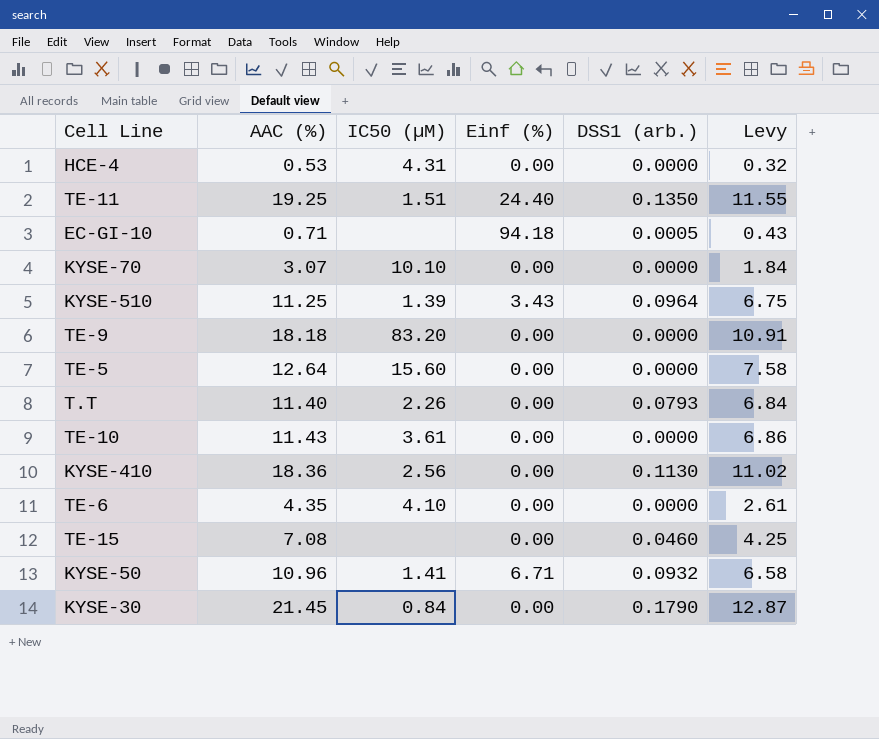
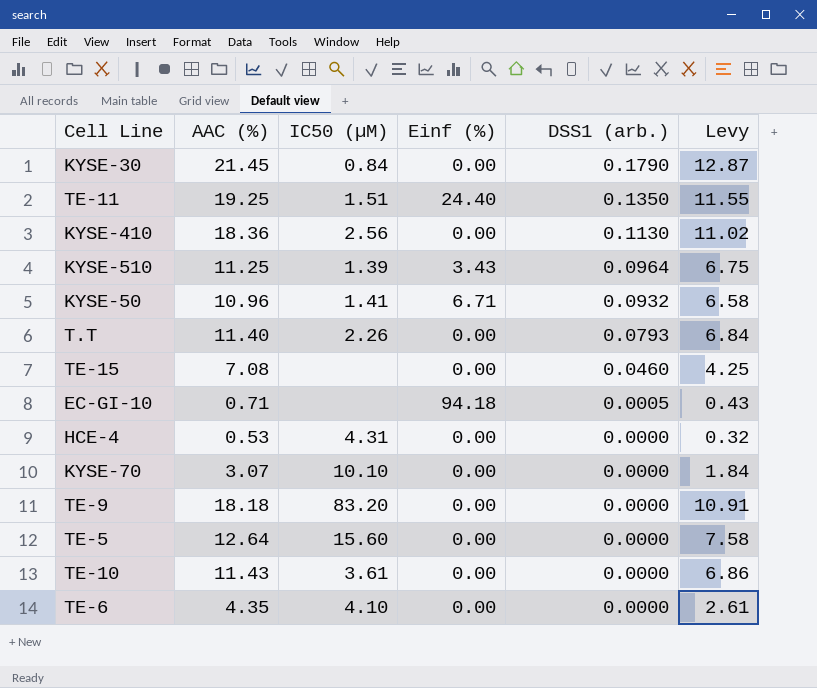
row order: none -> DSS1 (arb.) descending

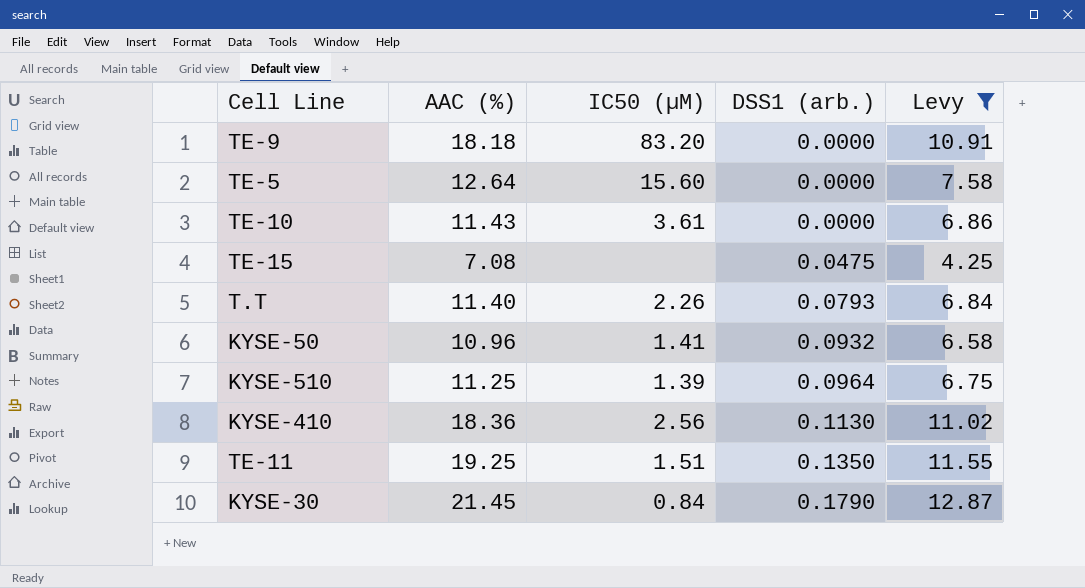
filter: none -> Levy >= 4.25
row order: DSS1 (arb.) descending -> DSS1 (arb.) ascending
column Einf (%) | position: 4 -> none
TE-15 | DSS1 (arb.): 0.0460 -> 0.0475

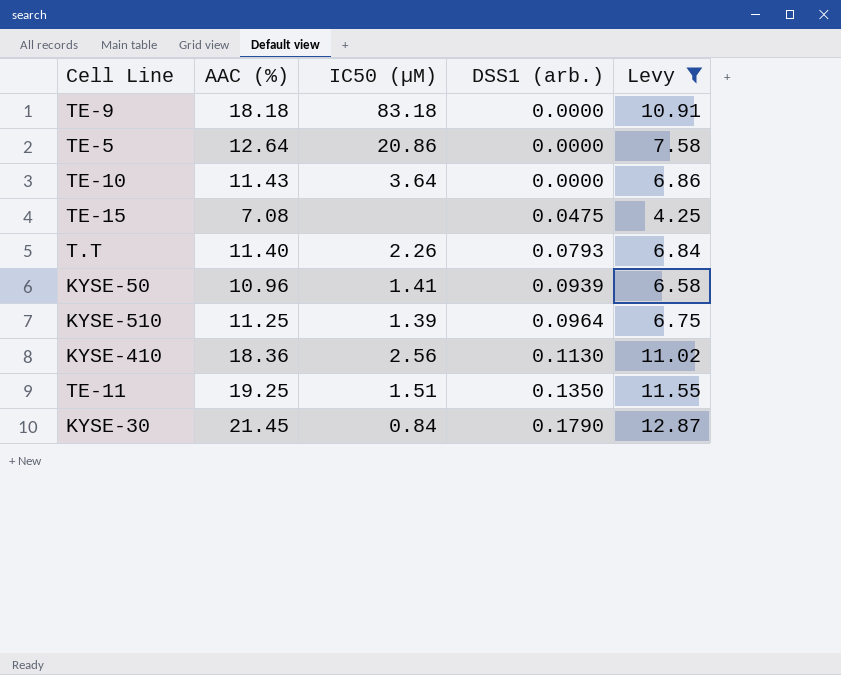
TE-9 | IC50 (µM): 83.20 -> 83.18
TE-5 | IC50 (µM): 15.60 -> 20.86
TE-10 | IC50 (µM): 3.61 -> 3.64
KYSE-50 | DSS1 (arb.): 0.0932 -> 0.0939

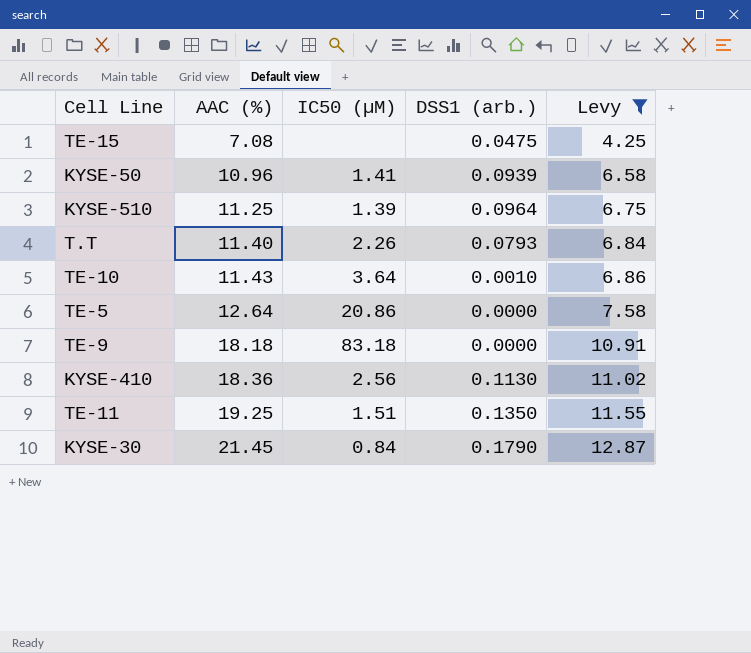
row order: DSS1 (arb.) ascending -> AAC (%) ascending
TE-10 | DSS1 (arb.): 0.0000 -> 0.0010

